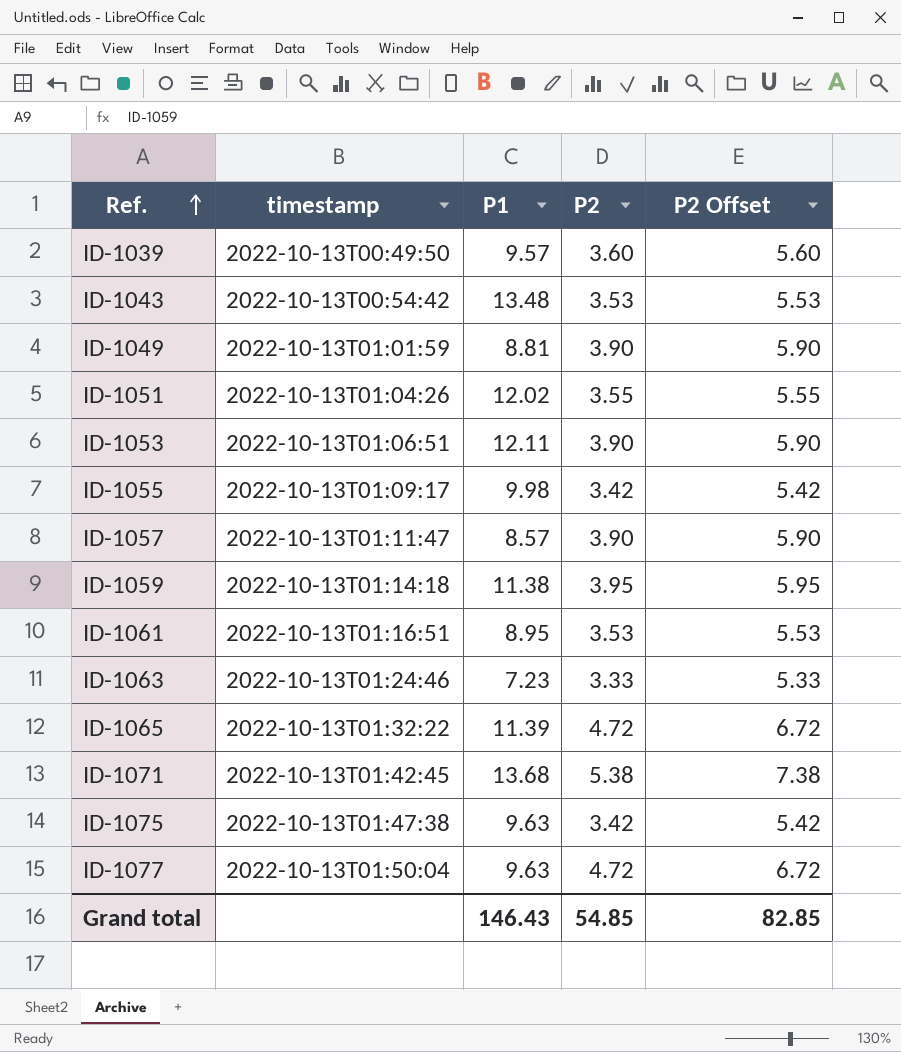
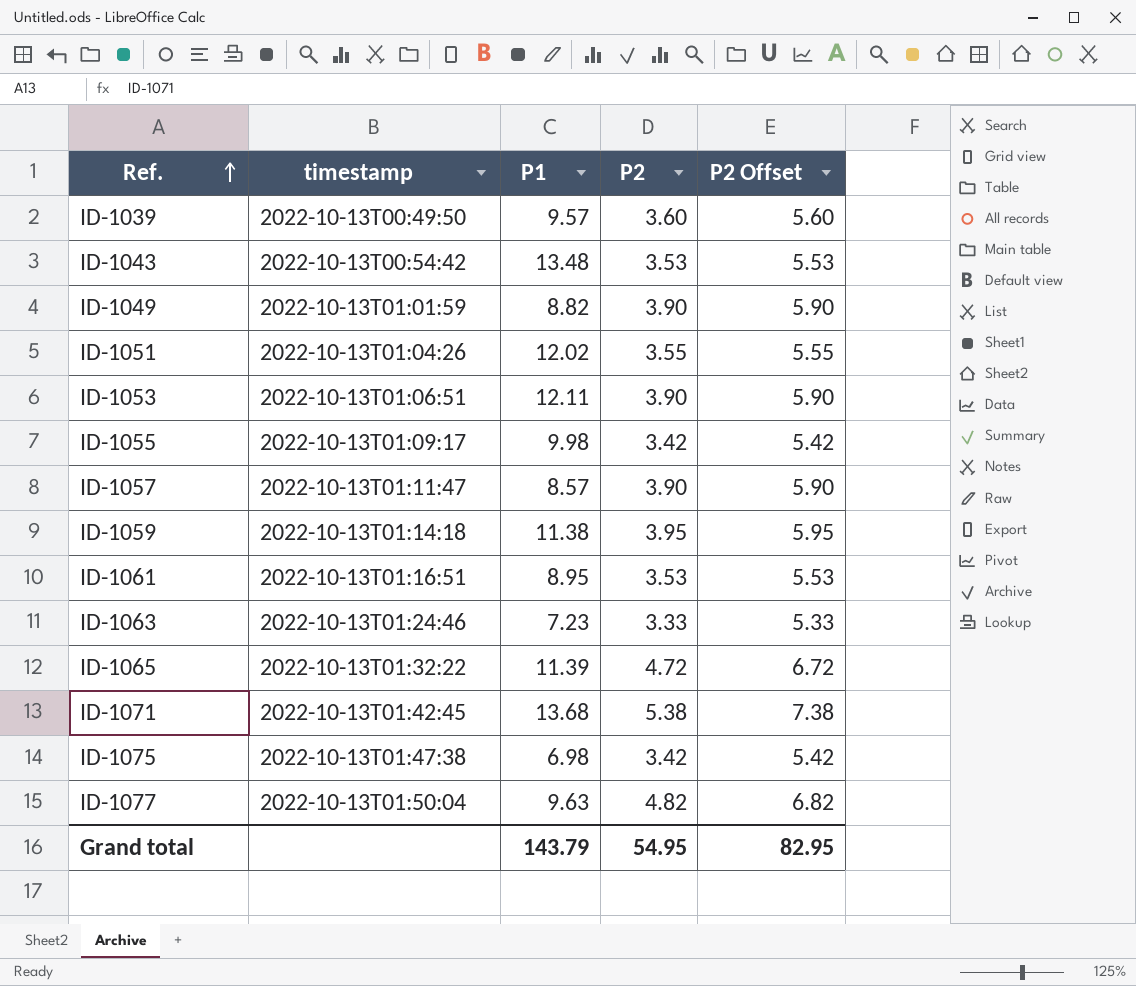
ID-1049 | P1: 8.81 -> 8.82
ID-1075 | P1: 9.63 -> 6.98
ID-1077 | P2: 4.72 -> 4.82
ID-1077 | P2 Offset: 6.72 -> 6.82
Grand total | P1: 146.43 -> 143.79
Grand total | P2: 54.85 -> 54.95
Grand total | P2 Offset: 82.85 -> 82.95

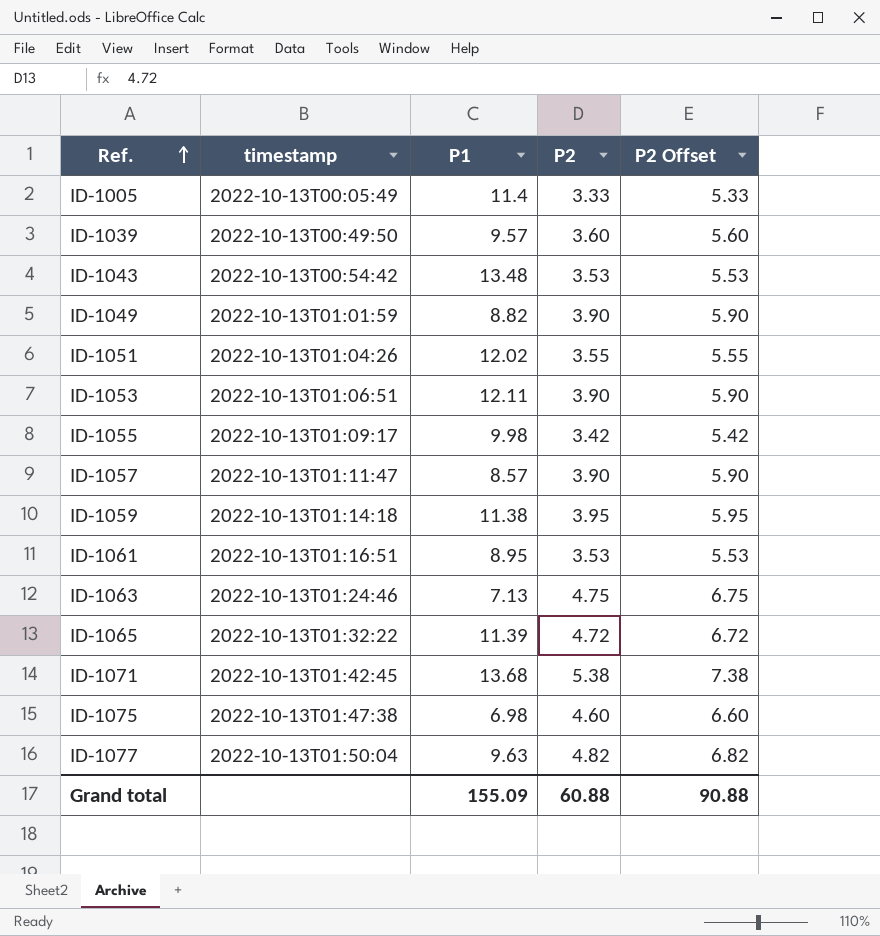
row ID-1005: none -> 2022-10-13T00:05:49 | 11.4 | 3.33 | 5.33
ID-1063 | P1: 7.23 -> 7.13
ID-1063 | P2: 3.33 -> 4.75
ID-1063 | P2 Offset: 5.33 -> 6.75
ID-1075 | P2: 3.42 -> 4.60
ID-1075 | P2 Offset: 5.42 -> 6.60
Grand total | P1: 143.79 -> 155.09
Grand total | P2: 54.95 -> 60.88
Grand total | P2 Offset: 82.95 -> 90.88

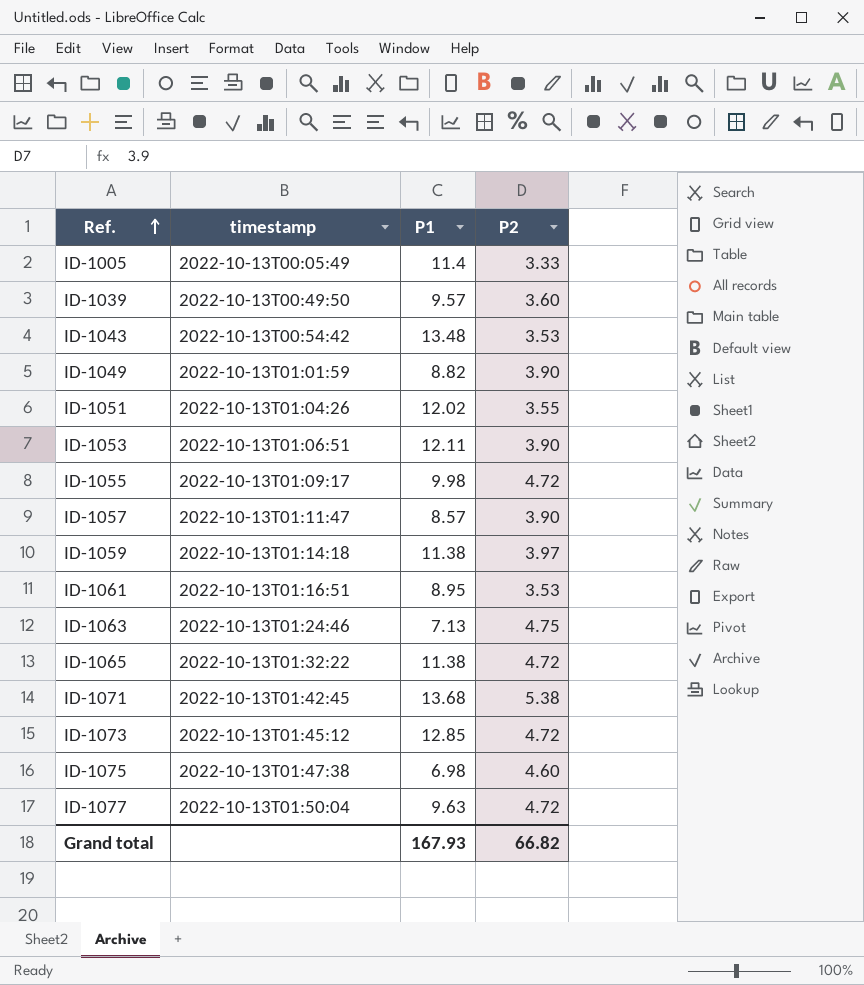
column P2 Offset | formula: [P2] + 2 -> none
ID-1055 | P2: 3.42 -> 4.72
ID-1059 | P2: 3.95 -> 3.97
ID-1065 | P1: 11.39 -> 11.38
row ID-1073: none -> 2022-10-13T01:45:12 | 12.85 | 4.72
ID-1077 | P2: 4.82 -> 4.72
Grand total | P1: 155.09 -> 167.93
Grand total | P2: 60.88 -> 66.82

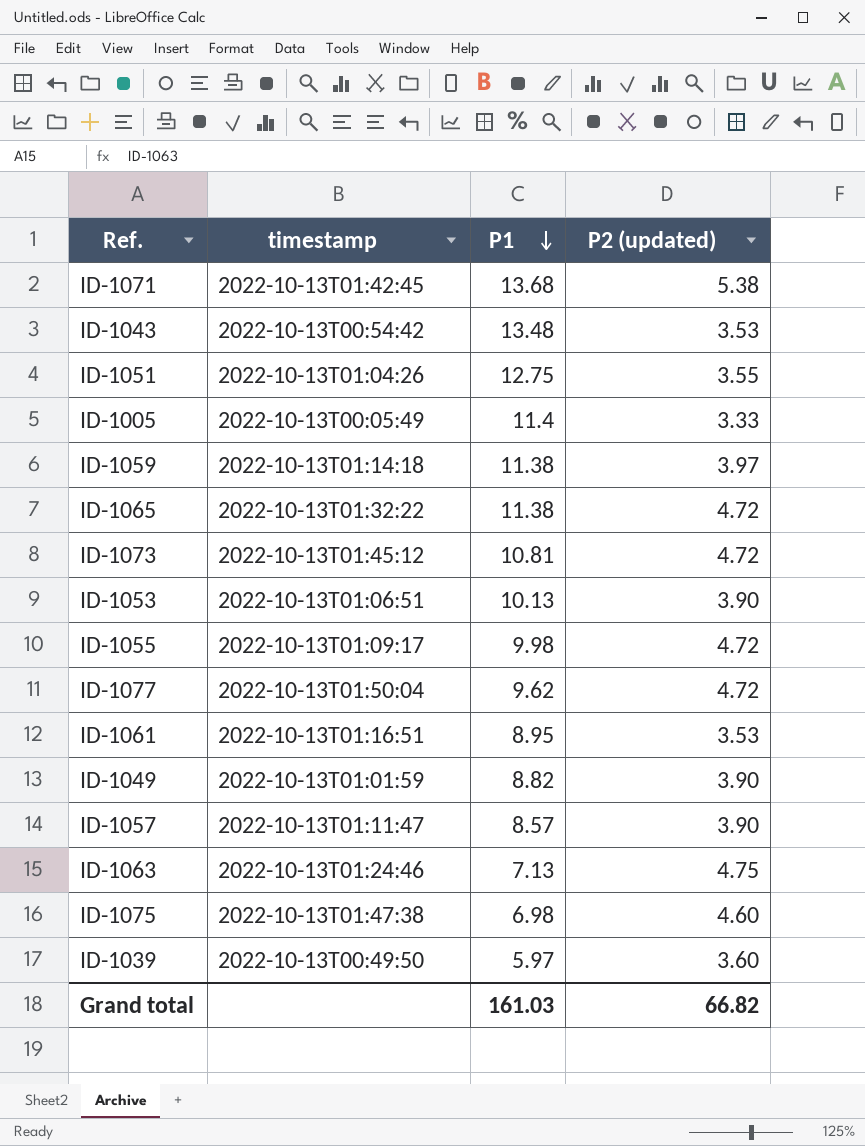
row order: Ref. ascending -> P1 descending
column name: P2 -> P2 (updated)
ID-1051 | P1: 12.02 -> 12.75
ID-1073 | P1: 12.85 -> 10.81
ID-1053 | P1: 12.11 -> 10.13
ID-1077 | P1: 9.63 -> 9.62
ID-1039 | P1: 9.57 -> 5.97
Grand total | P1: 167.93 -> 161.03

